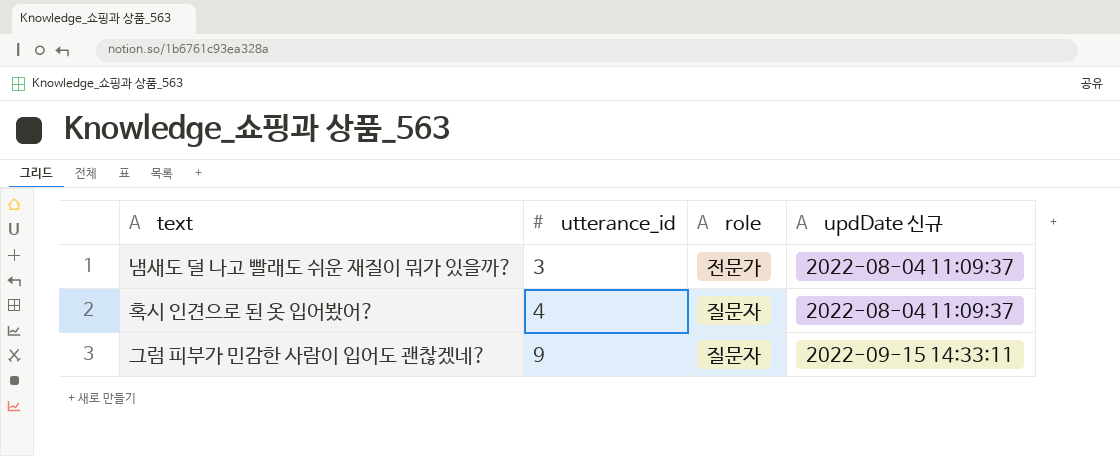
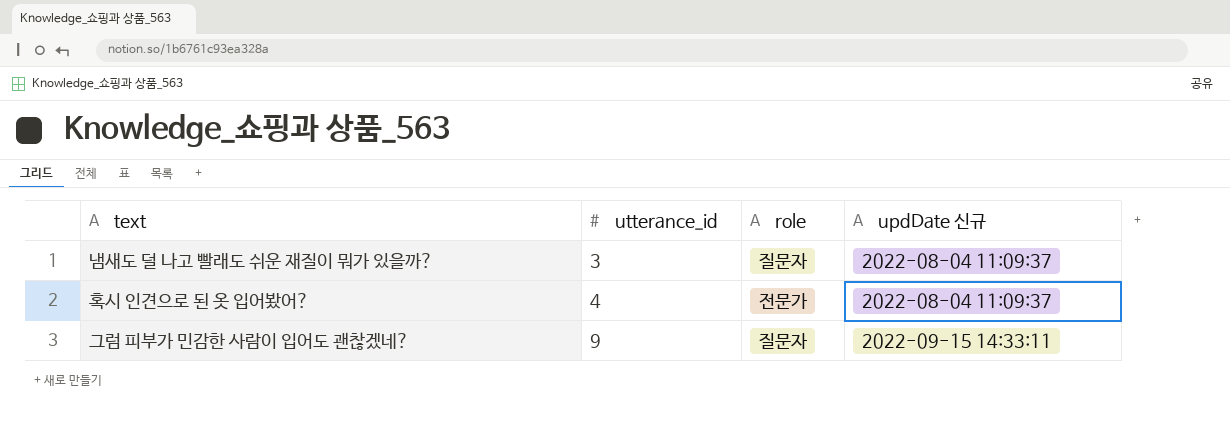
냄새도 덜 나고 빨래도 쉬운 재질이 뭐가 있을까? | role: 전문가 -> 질문자
혹시 인견으로 된 옷 입어봤어? | role: 질문자 -> 전문가

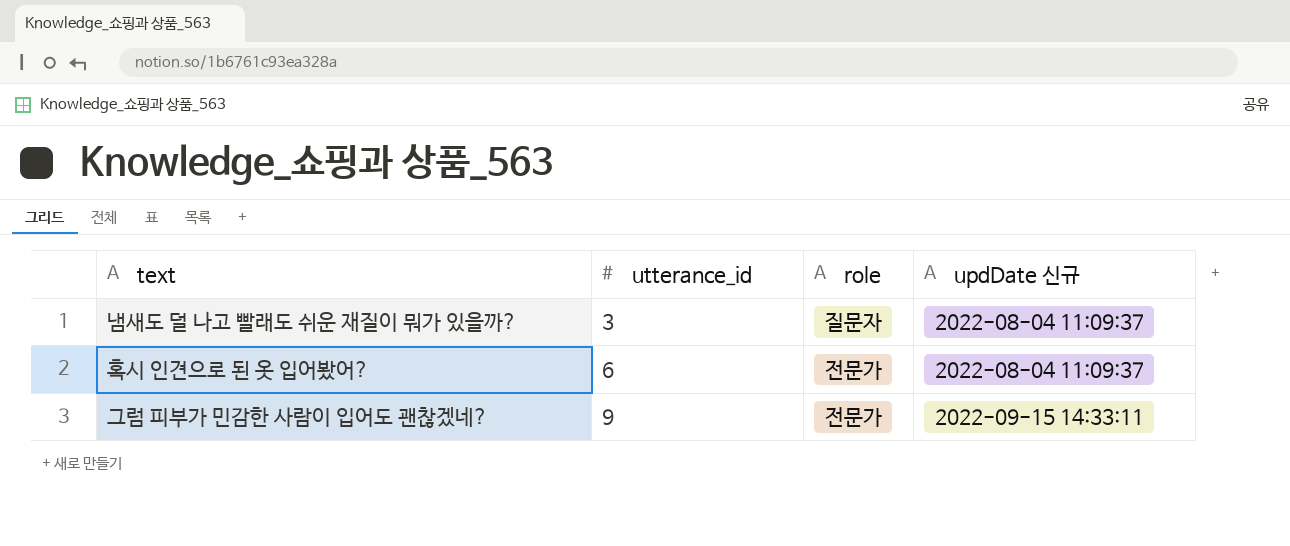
혹시 인견으로 된 옷 입어봤어? | utterance_id: 4 -> 6
그럼 피부가 민감한 사람이 입어도 괜찮겠네? | role: 질문자 -> 전문가

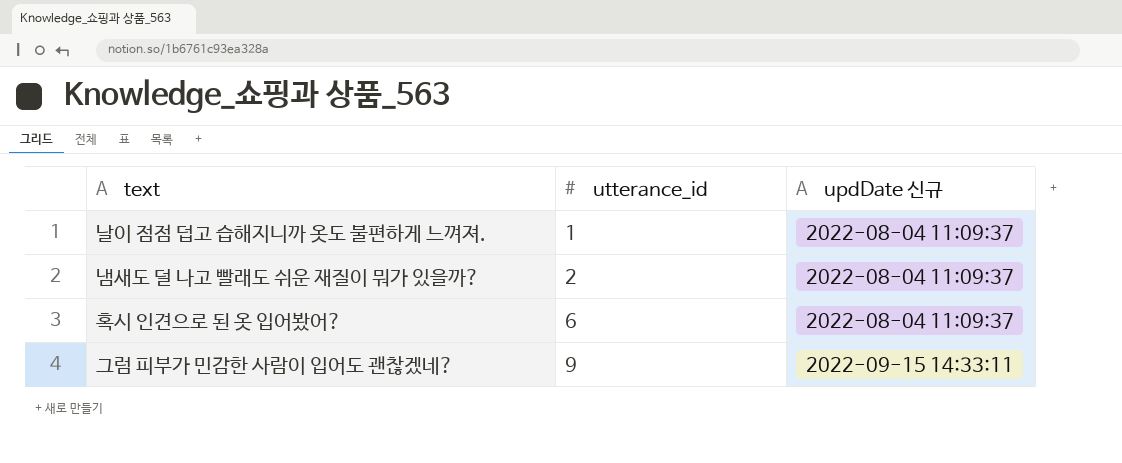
column role | position: 3 -> none
row 날이 점점 덥고 습해지니까 옷도 불편하게 느껴져.: none -> 1 | 2022-08-04 11:09:37
냄새도 덜 나고 빨래도 쉬운 재질이 뭐가 있을까? | utterance_id: 3 -> 2

